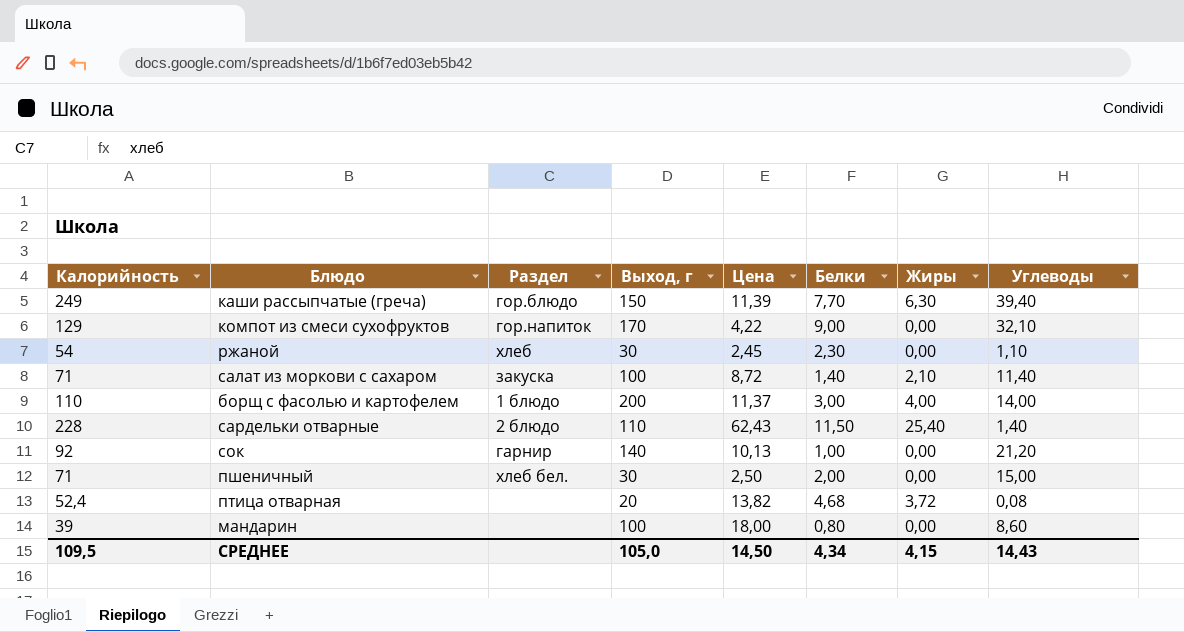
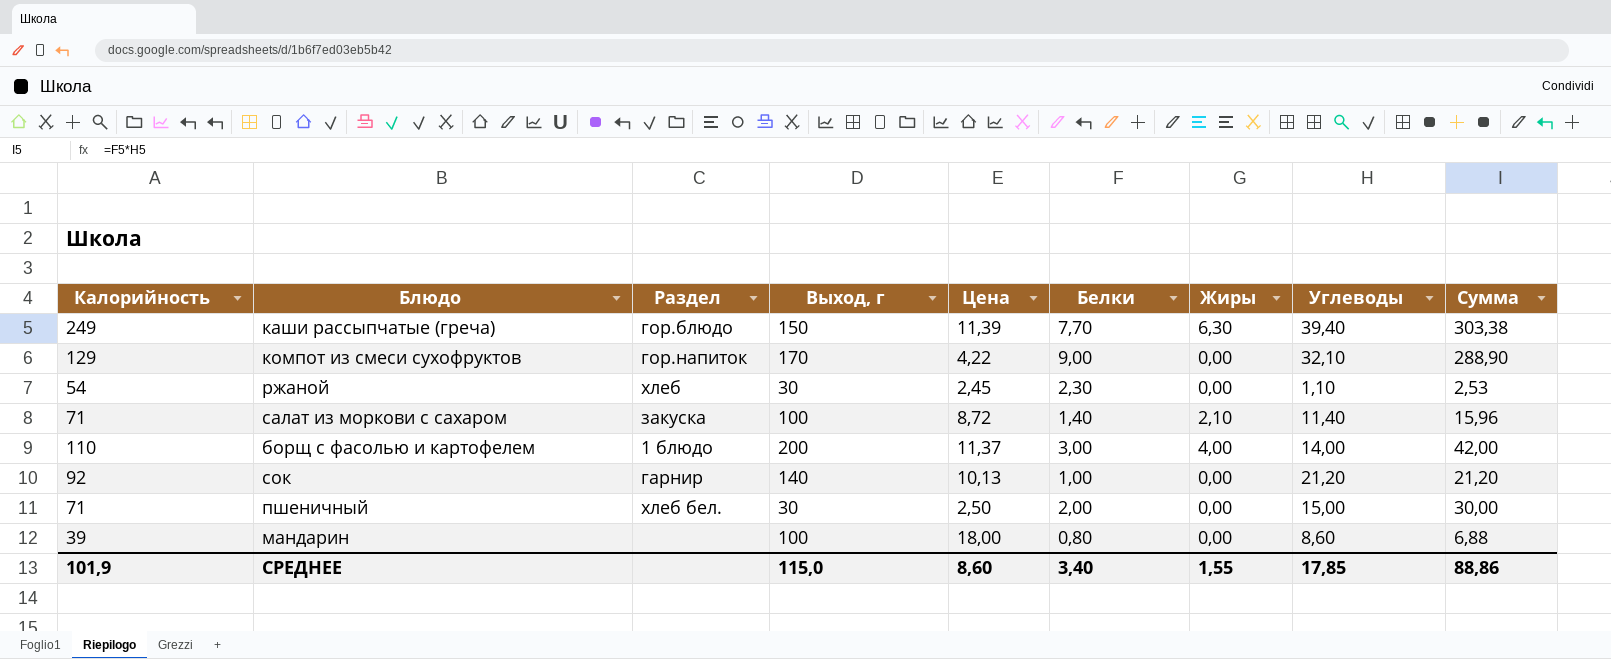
column Сумма | formula: none -> [Белки] * [Углеводы]
row сардельки отварные: 228 | 2 блюдо | 110 | 62,43 | 11,50 | 25,40 | 1,40 -> none
row птица отварная: 52,4 | none | 20 | 13,82 | 4,68 | 3,72 | 0,08 -> none
СРЕДНЕЕ | Калорийность: 109,5 -> 101,9
СРЕДНЕЕ | Выход, г: 105,0 -> 115,0
СРЕДНЕЕ | Цена: 14,50 -> 8,60
СРЕДНЕЕ | Белки: 4,34 -> 3,40
СРЕДНЕЕ | Жиры: 4,15 -> 1,55
СРЕДНЕЕ | Углеводы: 14,43 -> 17,85

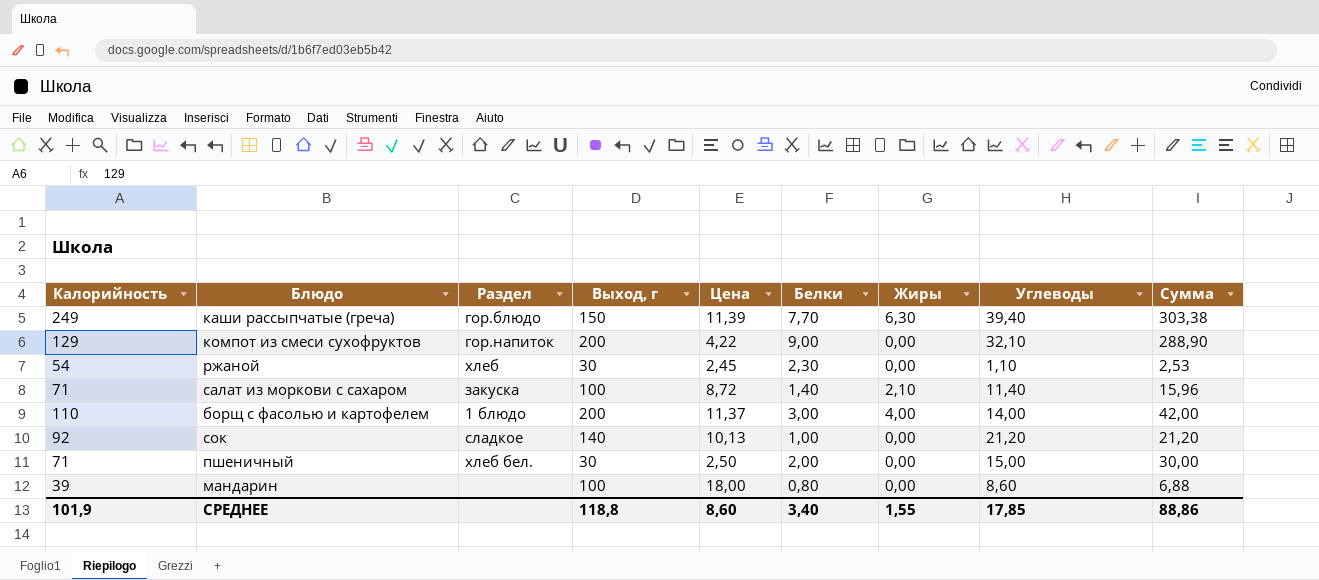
компот из смеси сухофруктов | Выход, г: 170 -> 200
сок | Раздел: гарнир -> сладкое
СРЕДНЕЕ | Выход, г: 115,0 -> 118,8

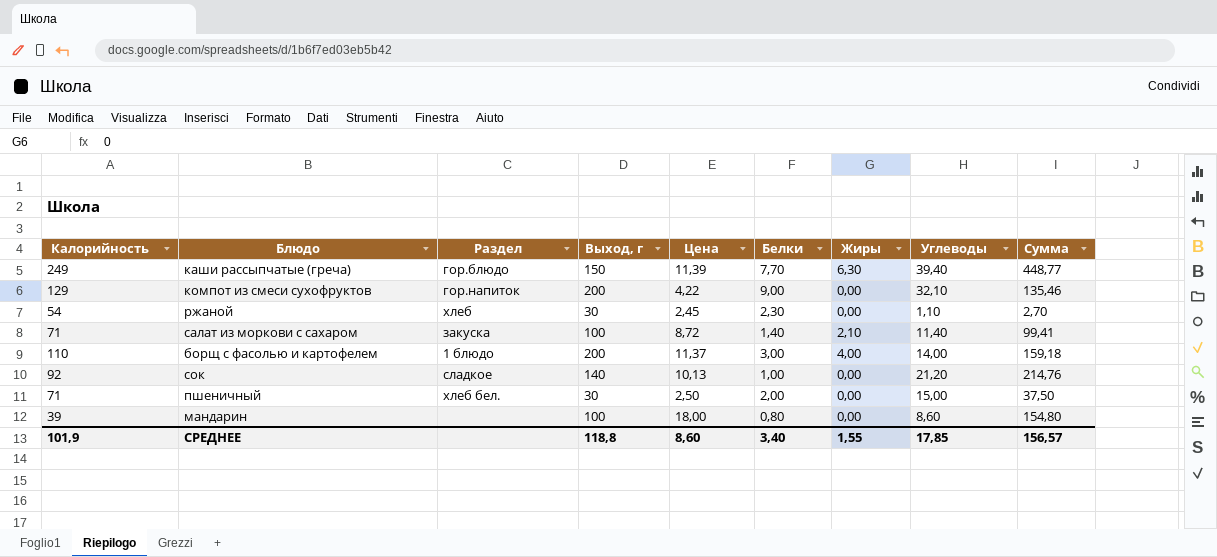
column Сумма | formula: [Белки] * [Углеводы] -> [Цена] * [Углеводы]
СРЕДНЕЕ | Сумма: 88,86 -> 156,57

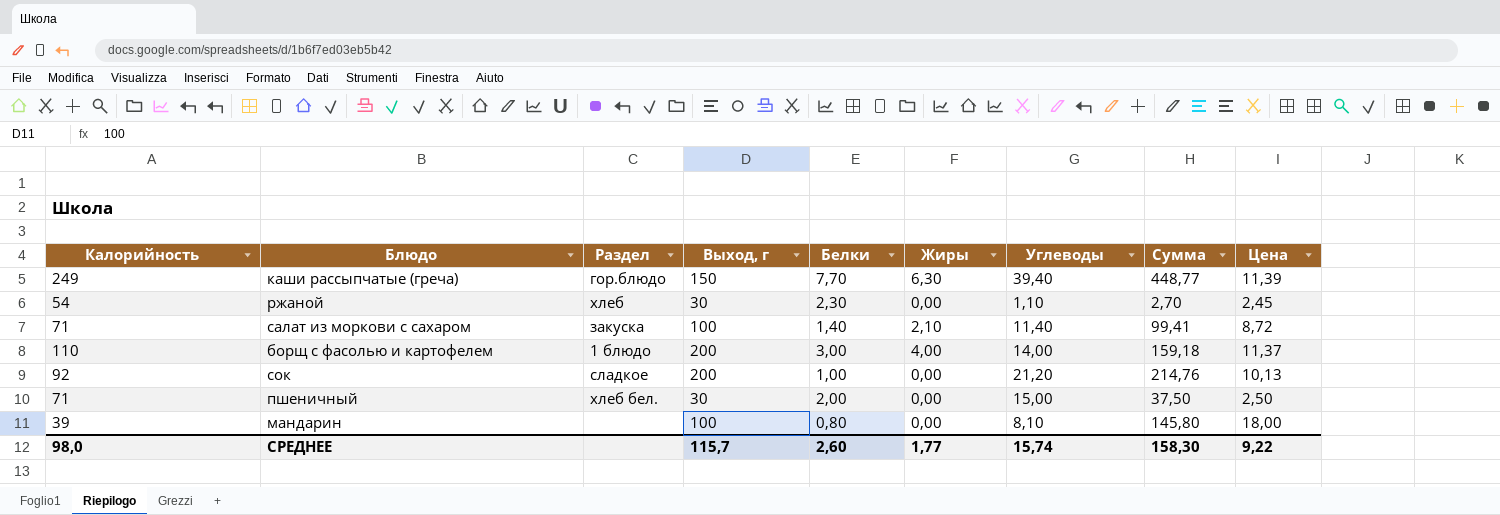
column Цена | position: 5 -> 9
row компот из смеси сухофруктов: 129 | гор.напиток | 200 | 4,22 | 9,00 | 0,00 | 32,10 | 135,46 -> none
сок | Выход, г: 140 -> 200
мандарин | Углеводы: 8,60 -> 8,10
мандарин | Сумма: 154,80 -> 145,80
СРЕДНЕЕ | Калорийность: 101,9 -> 98,0
СРЕДНЕЕ | Выход, г: 118,8 -> 115,7
СРЕДНЕЕ | Белки: 3,40 -> 2,60
СРЕДНЕЕ | Жиры: 1,55 -> 1,77
СРЕДНЕЕ | Углеводы: 17,85 -> 15,74
СРЕДНЕЕ | Сумма: 156,57 -> 158,30
СРЕДНЕЕ | Цена: 8,60 -> 9,22

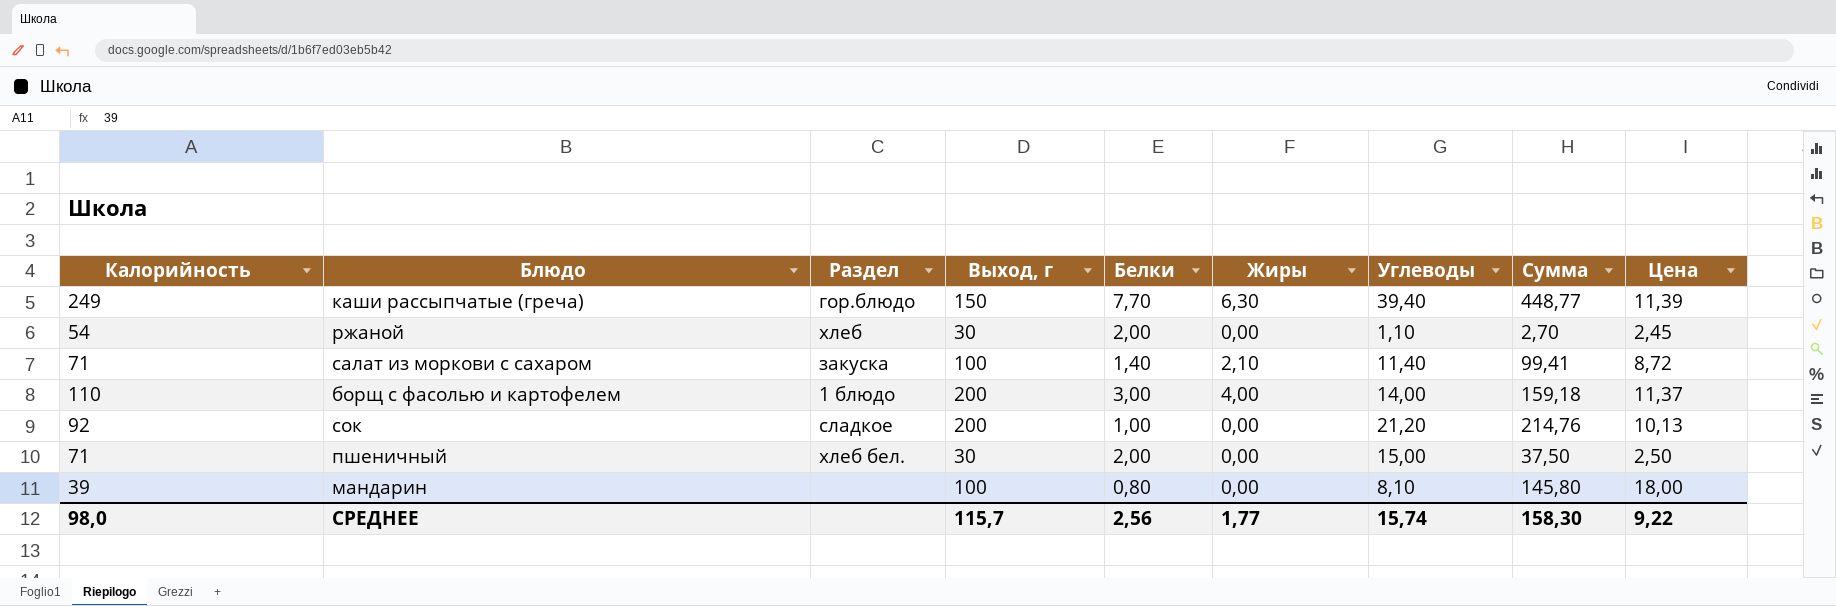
ржаной | Белки: 2,30 -> 2,00
СРЕДНЕЕ | Белки: 2,60 -> 2,56

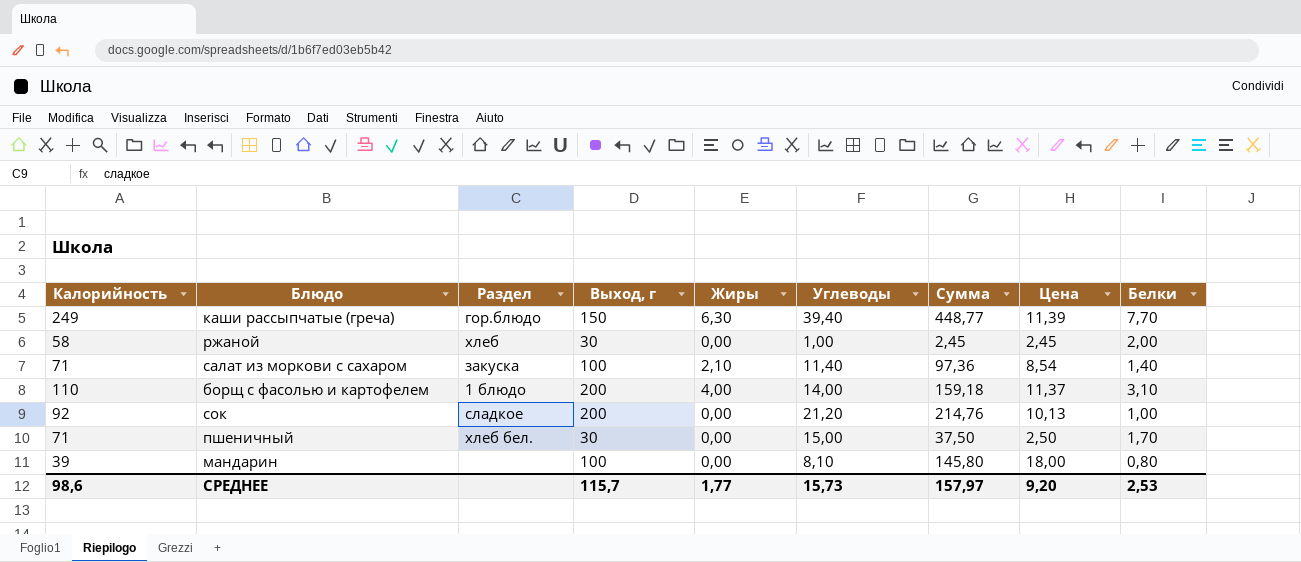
column Белки | position: 5 -> 9
ржаной | Калорийность: 54 -> 58
ржаной | Углеводы: 1,10 -> 1,00
ржаной | Сумма: 2,70 -> 2,45
салат из моркови с сахаром | Сумма: 99,41 -> 97,36
салат из моркови с сахаром | Цена: 8,72 -> 8,54
борщ с фасолью и картофелем | Белки: 3,00 -> 3,10
пшеничный | Белки: 2,00 -> 1,70
СРЕДНЕЕ | Калорийность: 98,0 -> 98,6
СРЕДНЕЕ | Углеводы: 15,74 -> 15,73
СРЕДНЕЕ | Сумма: 158,30 -> 157,97
СРЕДНЕЕ | Цена: 9,22 -> 9,20
СРЕДНЕЕ | Белки: 2,56 -> 2,53

